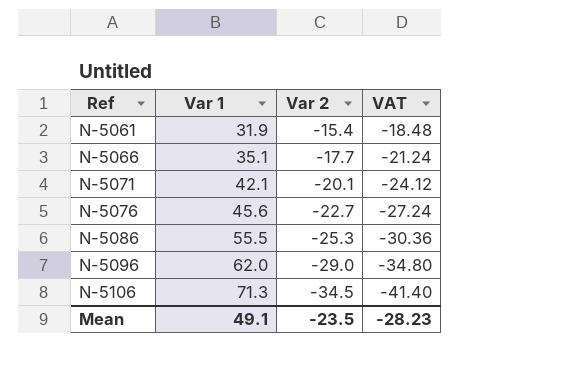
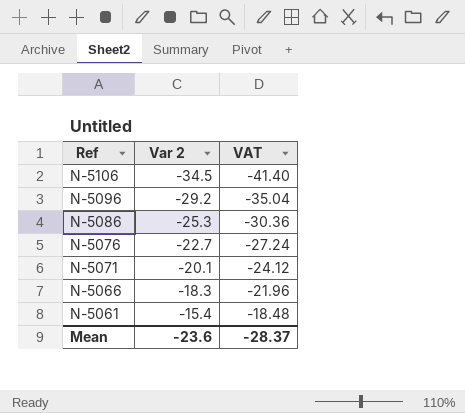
row order: Ref ascending -> Ref descending
column Var 1 | position: 2 -> none
N-5096 | Var 2: -29.0 -> -29.2
N-5096 | VAT: -34.80 -> -35.04
N-5066 | Var 2: -17.7 -> -18.3
N-5066 | VAT: -21.24 -> -21.96
Mean | Var 2: -23.5 -> -23.6
Mean | VAT: -28.23 -> -28.37

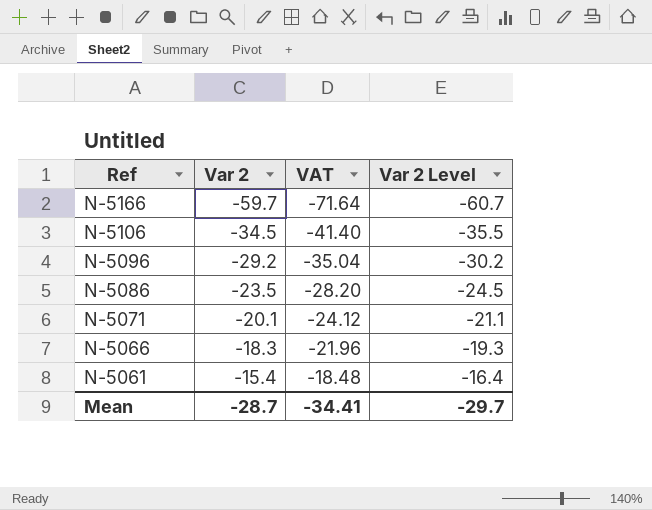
column Var 2 Level | formula: none -> [Var 2] - 1
row N-5076: -22.7 | -27.24 -> none
row N-5166: none -> -59.7 | -71.64 | -60.7
N-5086 | Var 2: -25.3 -> -23.5
N-5086 | VAT: -30.36 -> -28.20
Mean | Var 2: -23.6 -> -28.7
Mean | VAT: -28.37 -> -34.41

